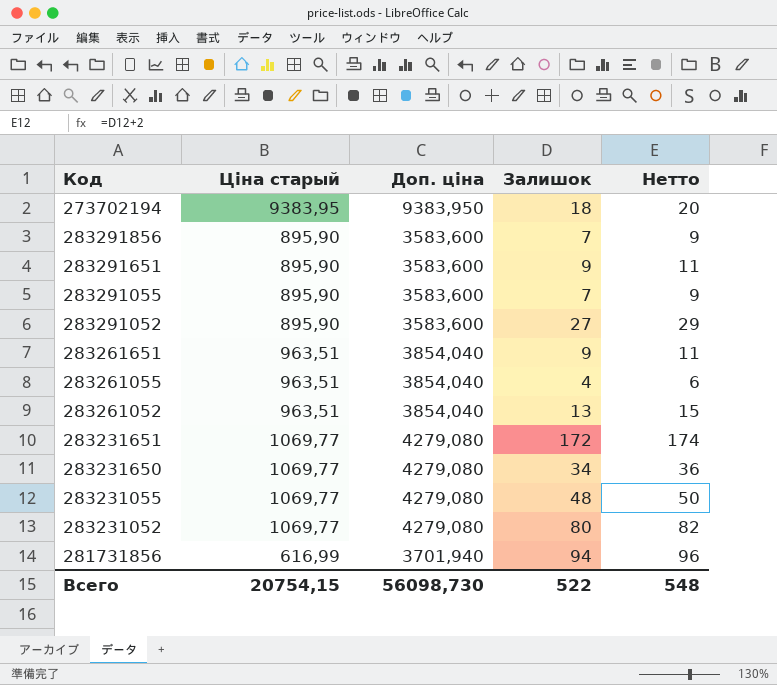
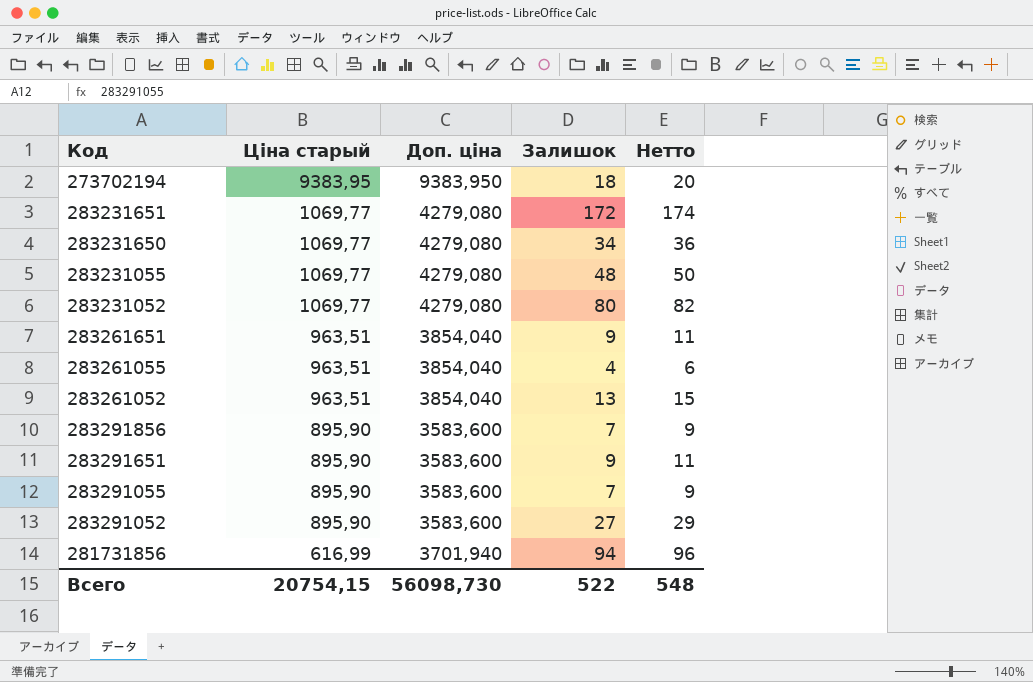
row order: none -> Ціна старый descending

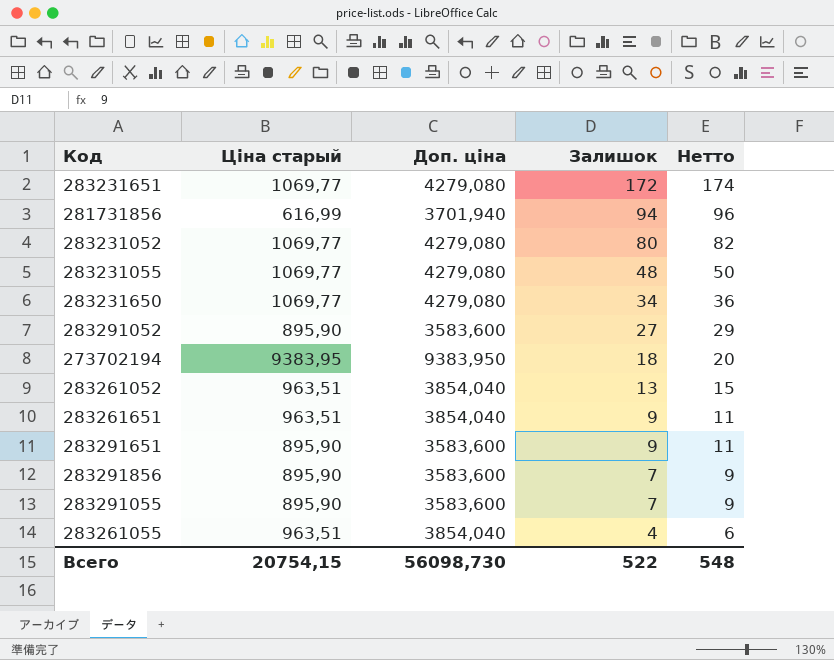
row order: Ціна старый descending -> Залишок descending

